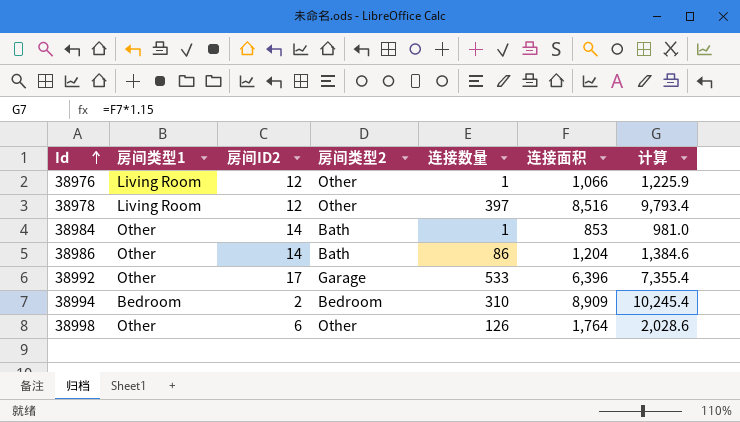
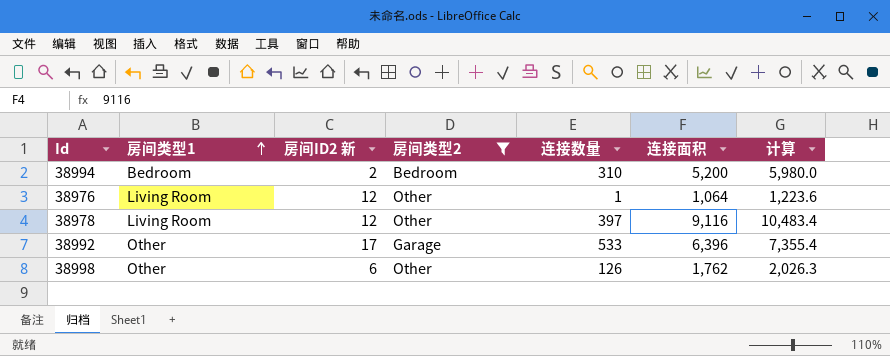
filter: none -> 房间类型2 != Bath
row order: Id ascending -> 房间类型1 ascending
column name: 房间ID2 -> 房间ID2 新
38994 | 连接面积: 8,909 -> 5,200
38994 | 计算: 10,245.4 -> 5,980.0
38976 | 连接面积: 1,066 -> 1,064
38976 | 计算: 1,225.9 -> 1,223.6
38978 | 连接面积: 8,516 -> 9,116
38978 | 计算: 9,793.4 -> 10,483.4
38998 | 连接面积: 1,764 -> 1,762
38998 | 计算: 2,028.6 -> 2,026.3

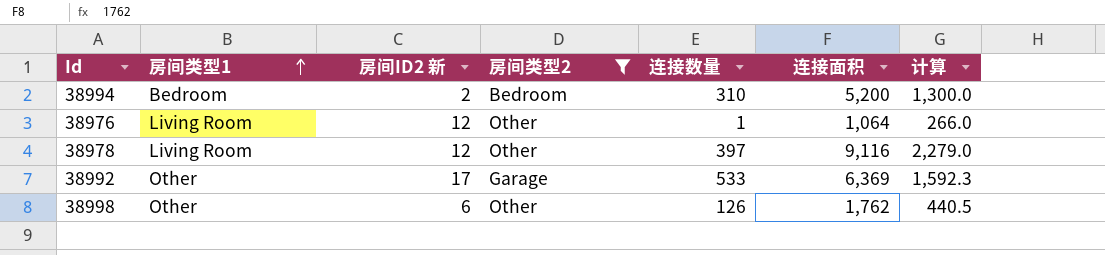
column 计算 | formula: [连接面积] * 1.15 -> [连接面积] * 0.25
38992 | 连接面积: 6,396 -> 6,369

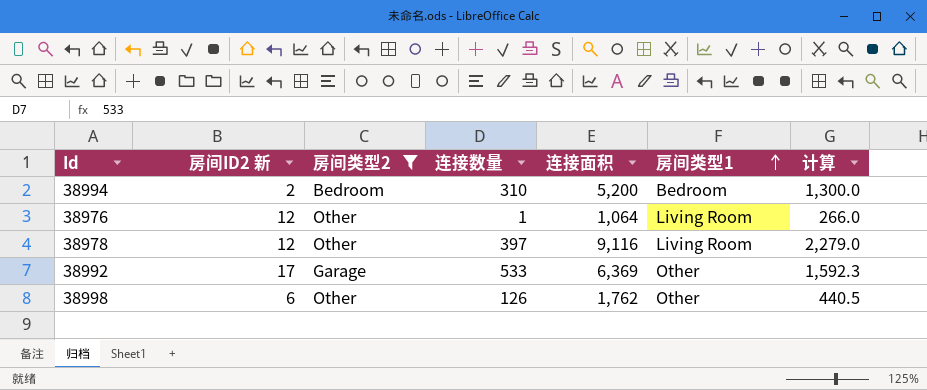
column 房间类型1 | position: 2 -> 6

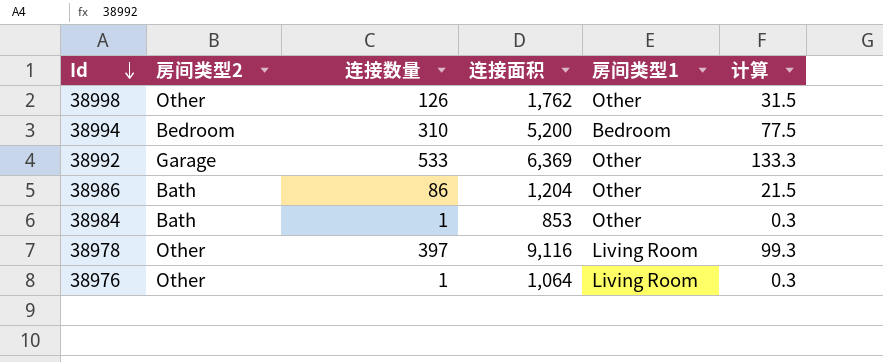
filter: 房间类型2 != Bath -> none
row order: 房间类型1 ascending -> Id descending
column 房间ID2 新 | position: 2 -> none
column 计算 | formula: [连接面积] * 0.25 -> [连接数量] * 0.25

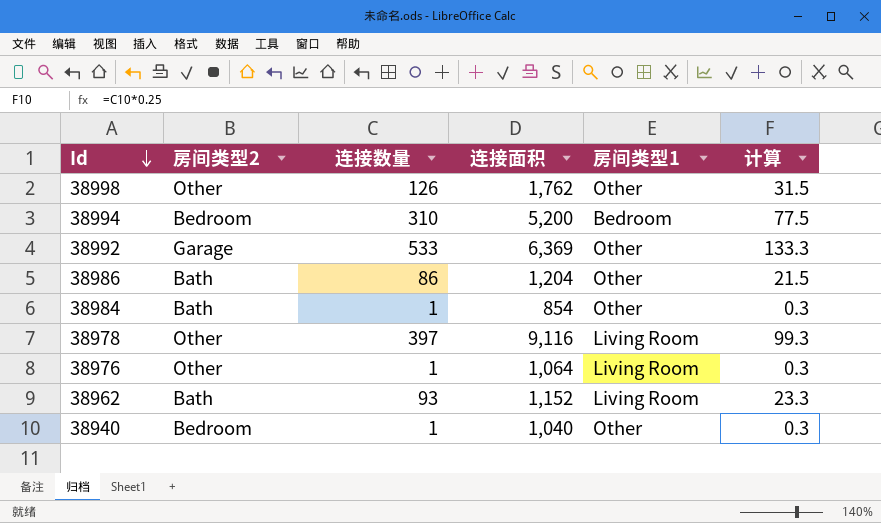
38984 | 连接面积: 853 -> 854
row 38962: none -> Bath | 93 | 1,152 | Living Room | 23.3
row 38940: none -> Bedroom | 1 | 1,040 | Other | 0.3

